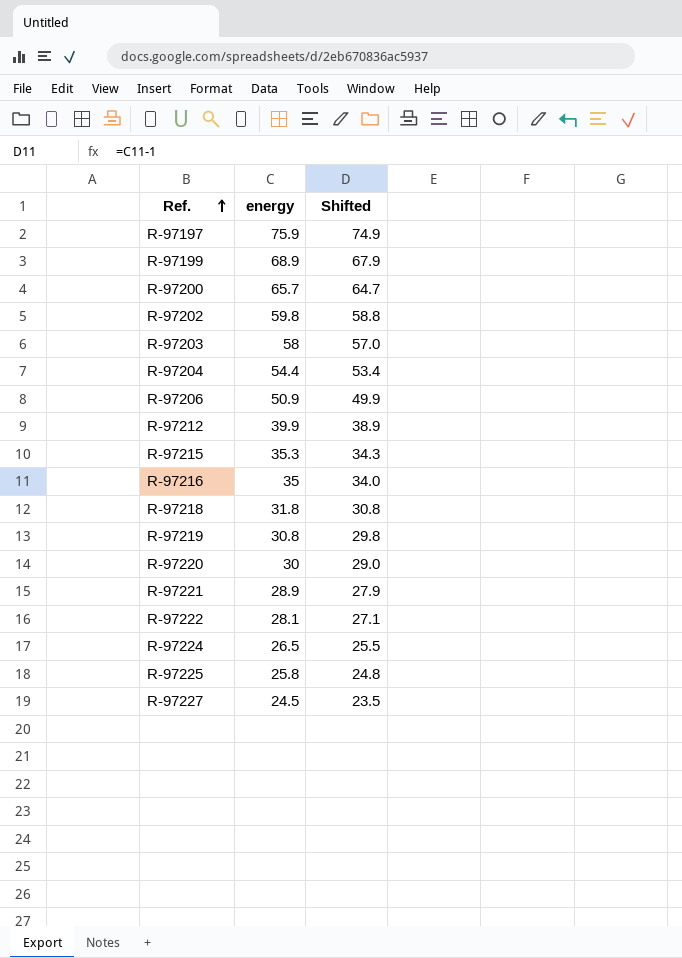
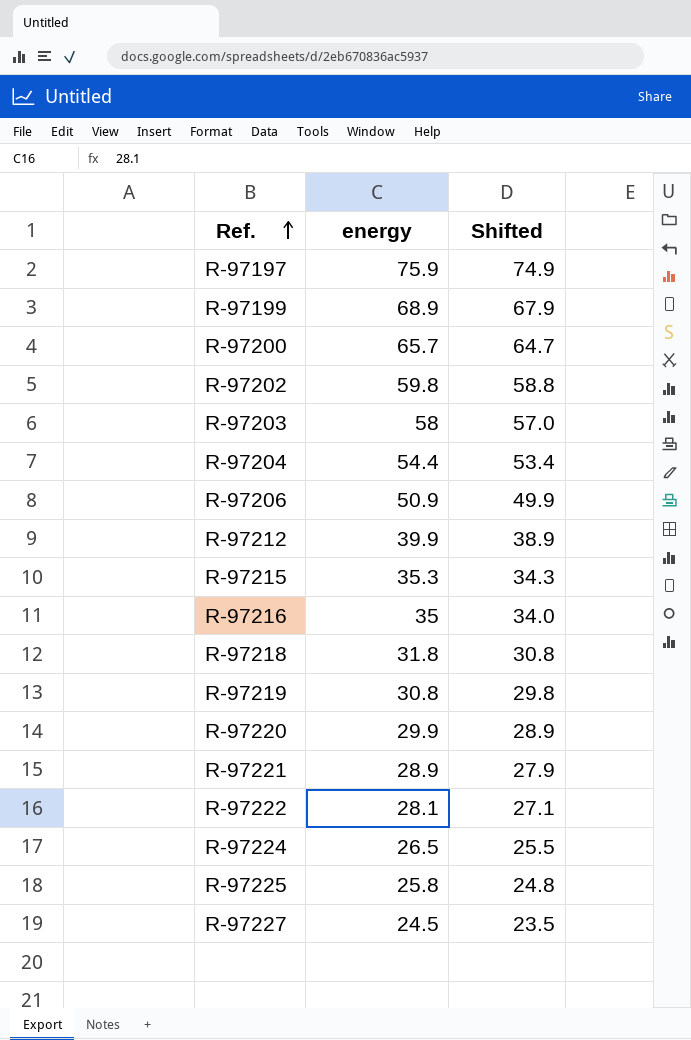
R-97220 | energy: 30 -> 29.9
R-97220 | Shifted: 29.0 -> 28.9

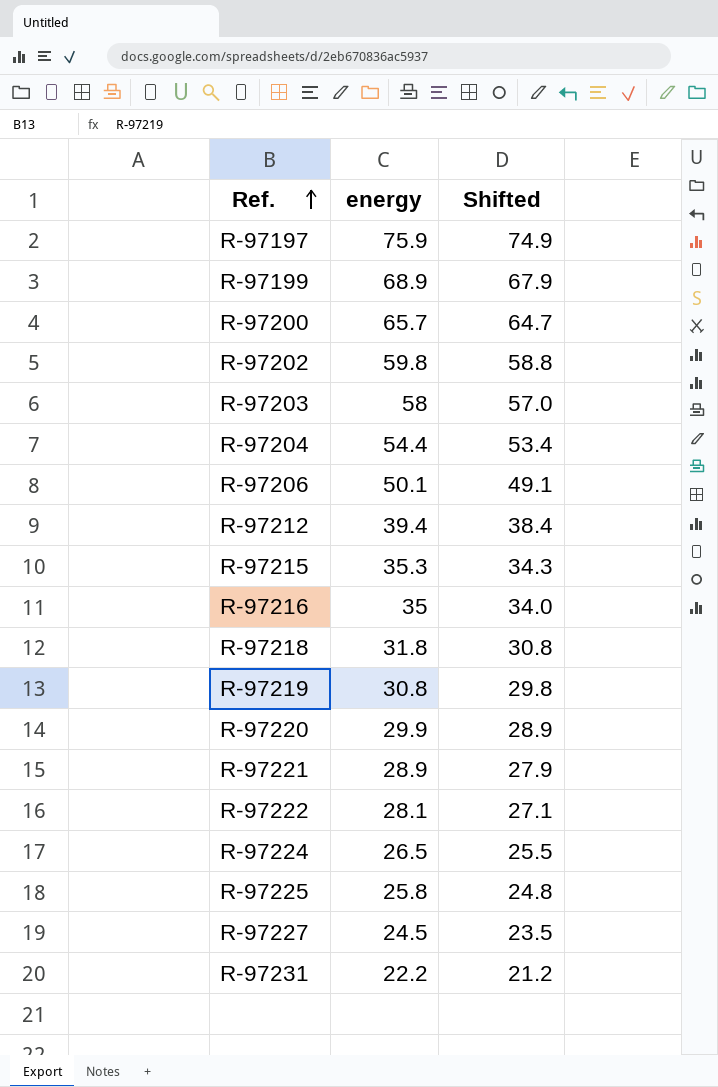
R-97206 | energy: 50.9 -> 50.1
R-97206 | Shifted: 49.9 -> 49.1
R-97212 | energy: 39.9 -> 39.4
R-97212 | Shifted: 38.9 -> 38.4
row R-97231: none -> 22.2 | 21.2

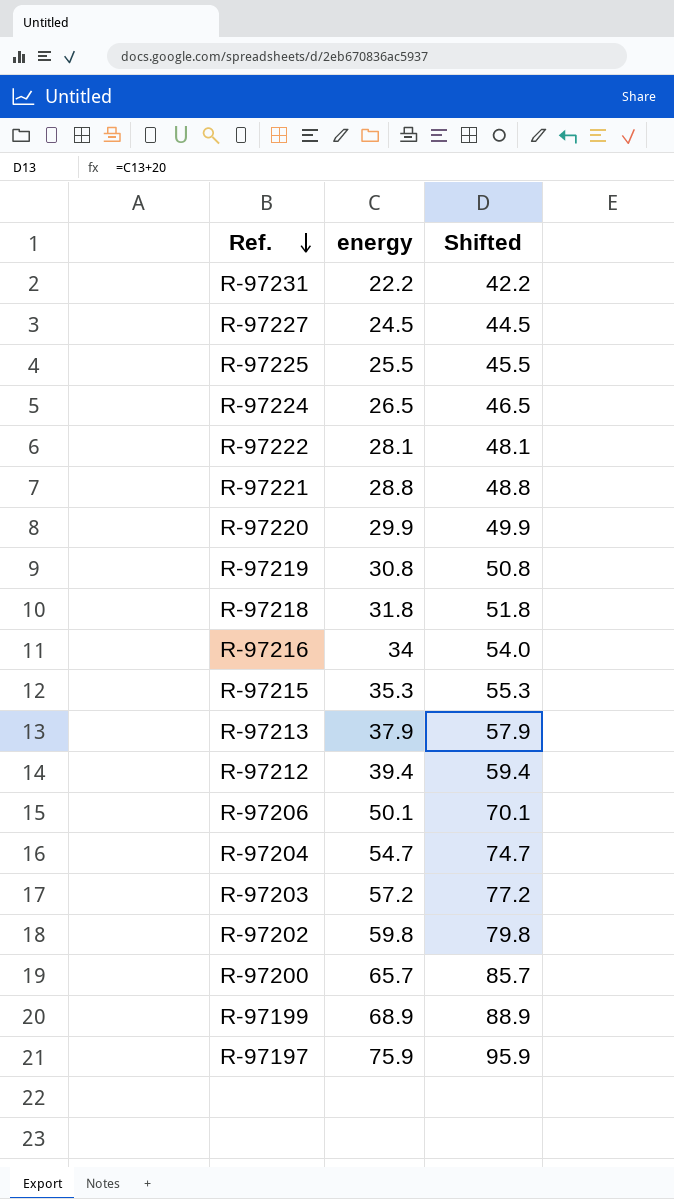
row order: Ref. ascending -> Ref. descending
column Shifted | formula: [energy] - 1 -> [energy] + 20
R-97225 | energy: 25.8 -> 25.5
R-97221 | energy: 28.9 -> 28.8
R-97216 | energy: 35 -> 34
row R-97213: none -> 37.9 | 57.9
R-97204 | energy: 54.4 -> 54.7
R-97203 | energy: 58 -> 57.2

